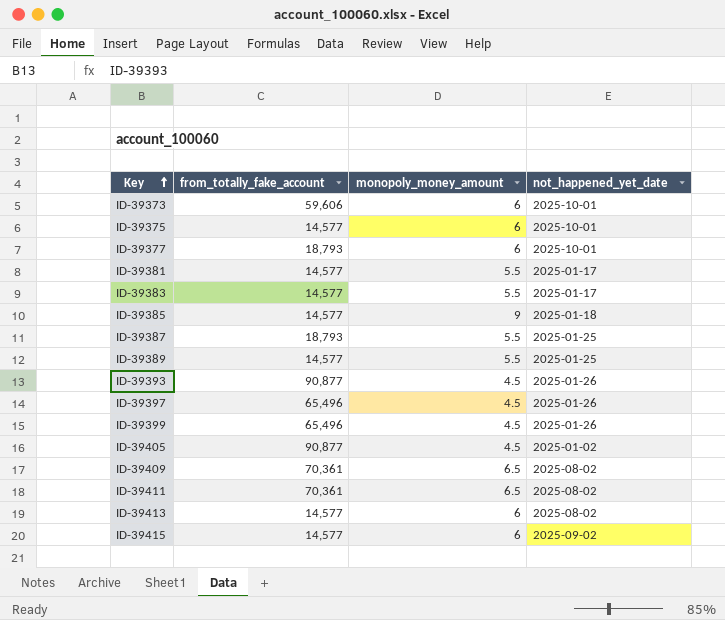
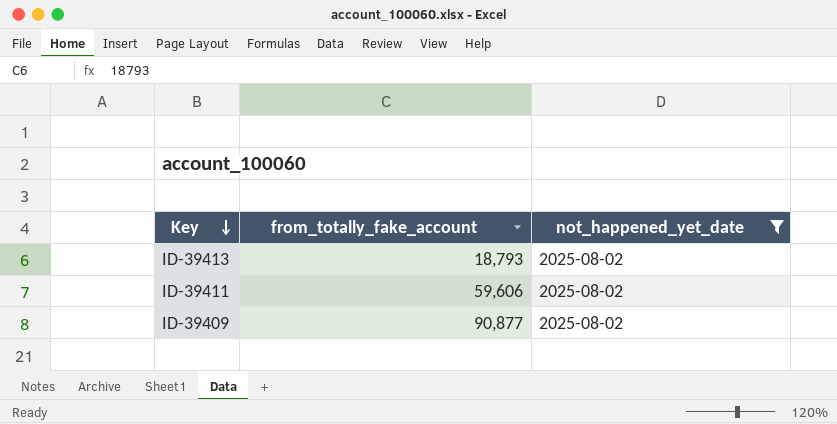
filter: none -> not_happened_yet_date = 2025-08-02
row order: Key ascending -> Key descending
column monopoly_money_amount | position: 3 -> none
ID-39413 | from_totally_fake_account: 14,577 -> 18,793
ID-39411 | from_totally_fake_account: 70,361 -> 59,606
ID-39409 | from_totally_fake_account: 70,361 -> 90,877

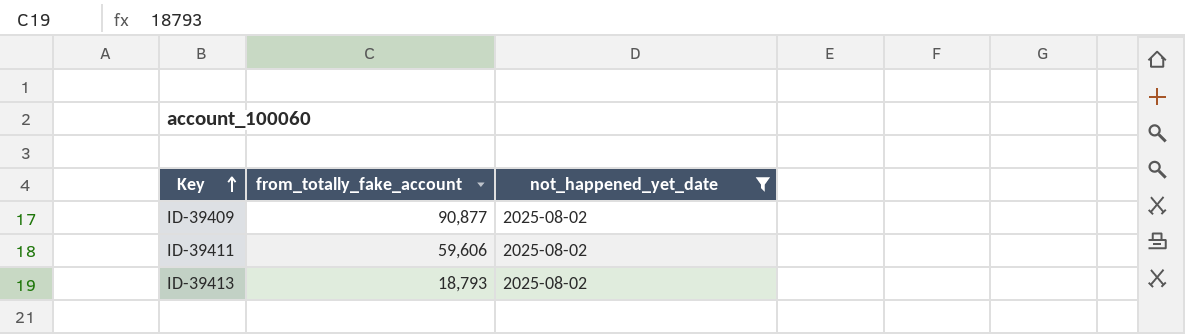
row order: Key descending -> Key ascending

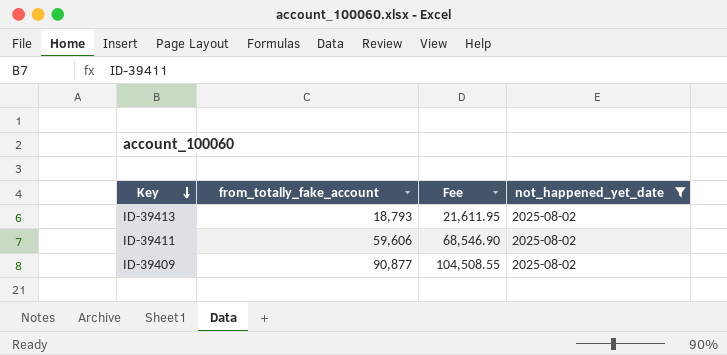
row order: Key ascending -> Key descending
column Fee | formula: none -> [from_totally_fake_account] * 1.15

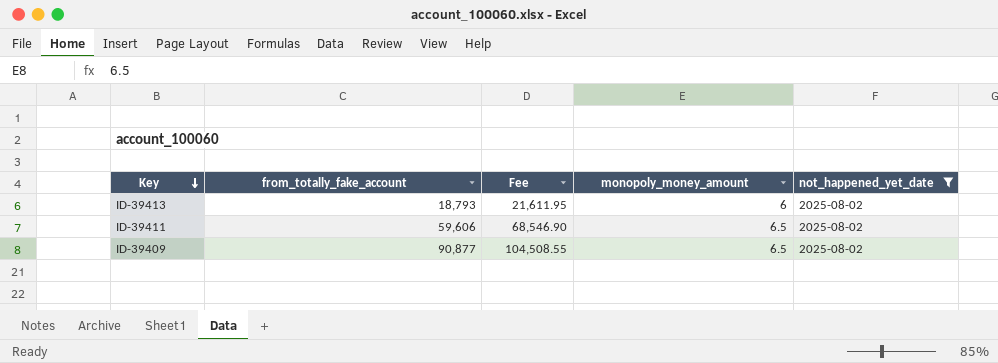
column monopoly_money_amount | position: none -> 4

